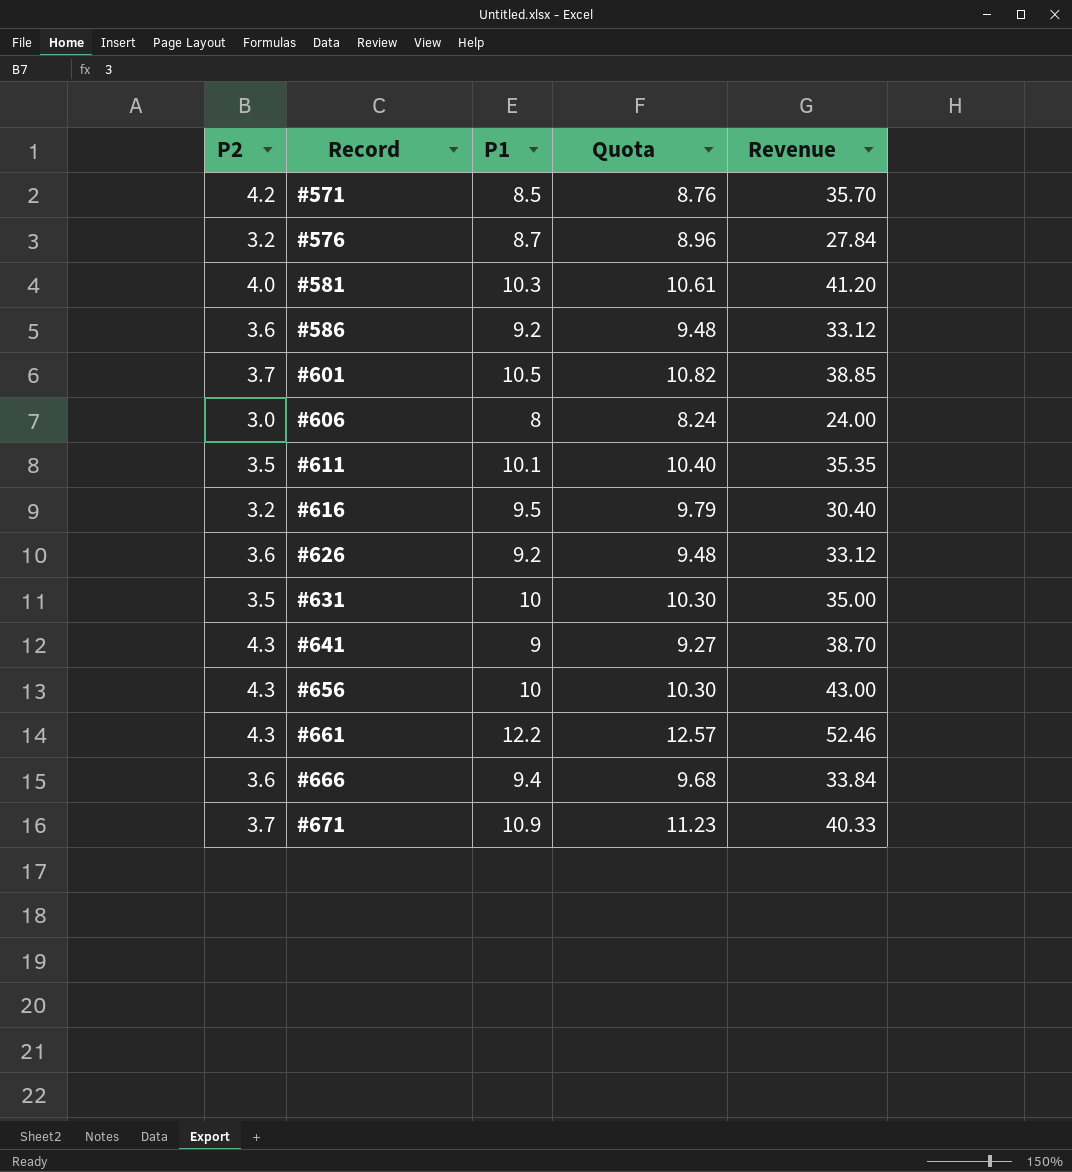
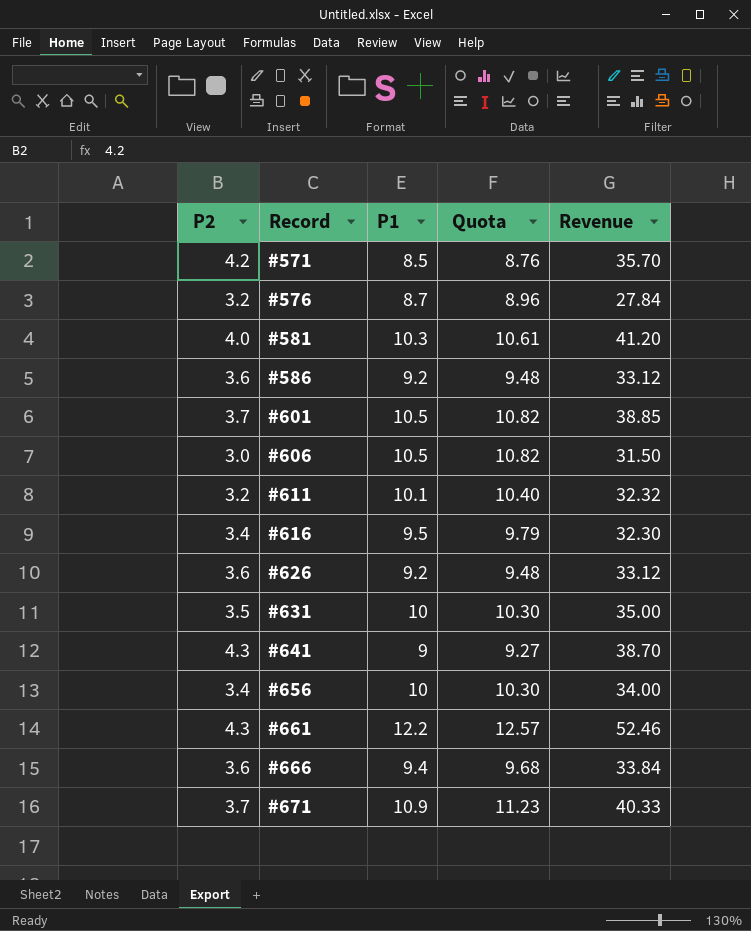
#606 | P1: 8 -> 10.5
#606 | Quota: 8.24 -> 10.82
#606 | Revenue: 24.00 -> 31.50
#611 | P2: 3.5 -> 3.2
#611 | Revenue: 35.35 -> 32.32
#616 | P2: 3.2 -> 3.4
#616 | Revenue: 30.40 -> 32.30
#656 | P2: 4.3 -> 3.4
#656 | Revenue: 43.00 -> 34.00

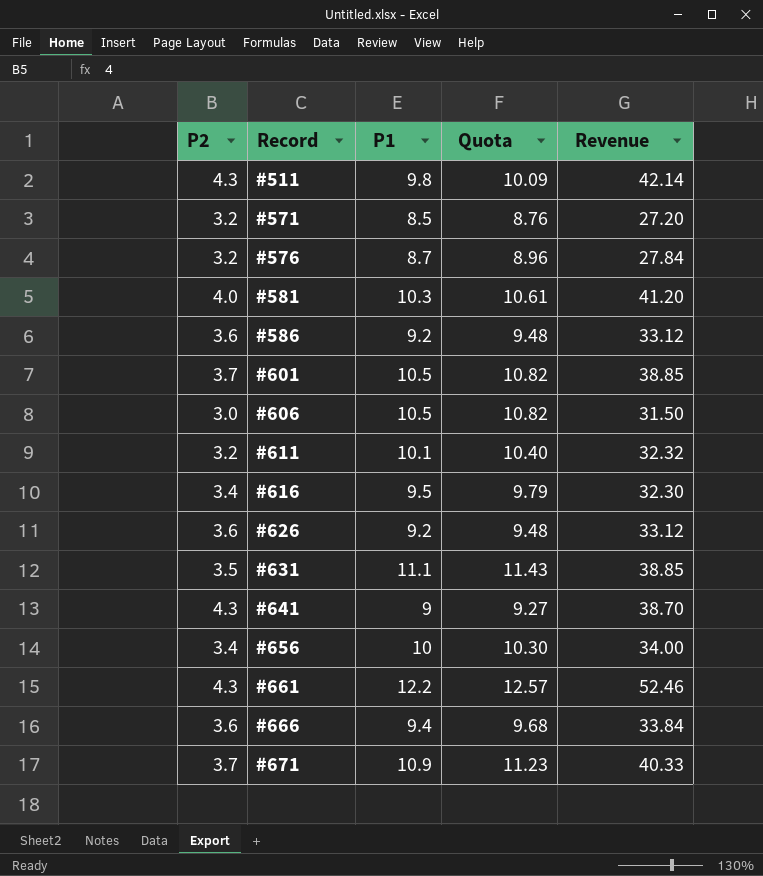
row #511: none -> 4.3 | 9.8 | 10.09 | 42.14
#571 | P2: 4.2 -> 3.2
#571 | Revenue: 35.70 -> 27.20
#631 | P1: 10 -> 11.1
#631 | Quota: 10.30 -> 11.43
#631 | Revenue: 35.00 -> 38.85

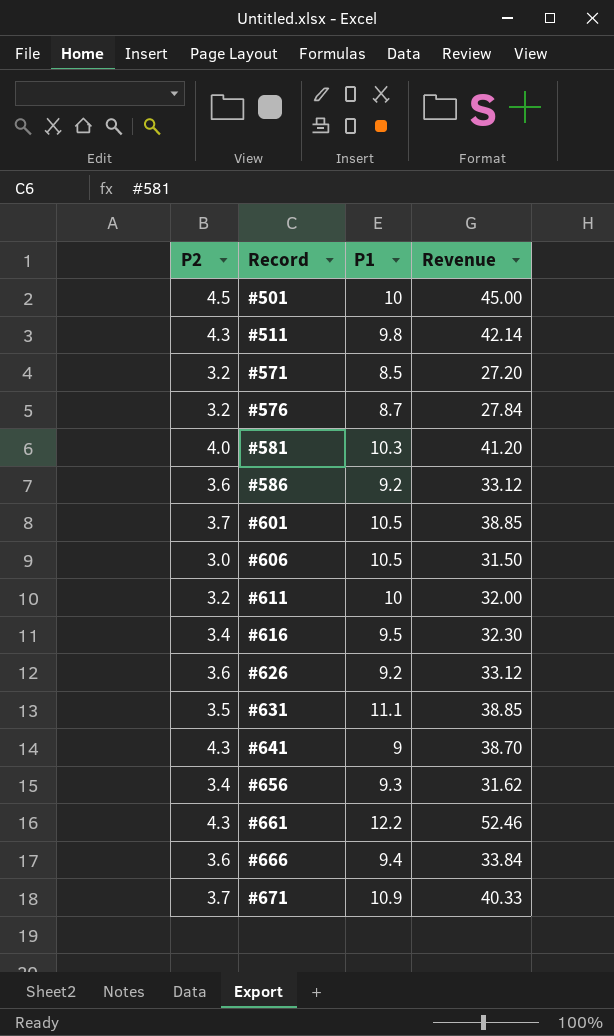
column Quota | formula: [P1] * 1.03 -> none
row #501: none -> 4.5 | 10 | 45.00
#611 | P1: 10.1 -> 10
#611 | Revenue: 32.32 -> 32.00
#656 | P1: 10 -> 9.3
#656 | Revenue: 34.00 -> 31.62

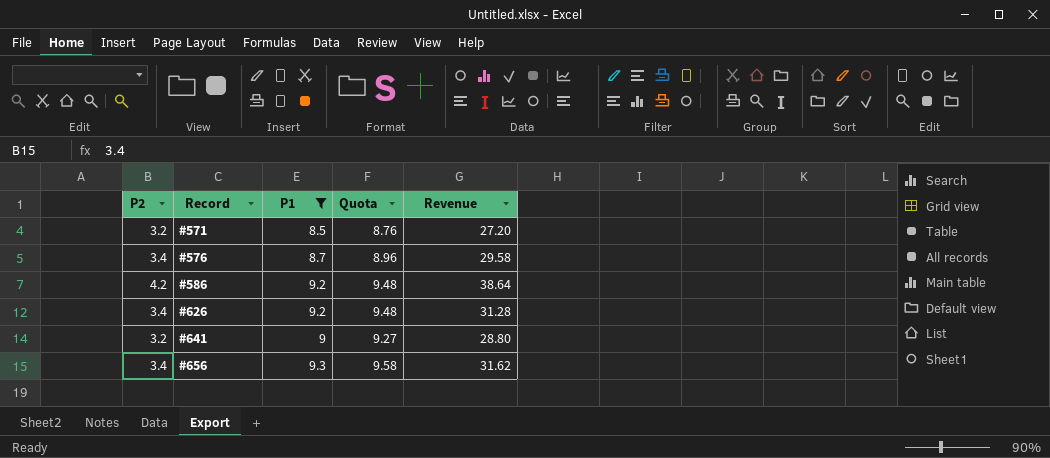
filter: none -> P1 <= 9.3
column Quota | formula: none -> [P1] * 1.03
#576 | P2: 3.2 -> 3.4
#576 | Revenue: 27.84 -> 29.58
#586 | P2: 3.6 -> 4.2
#586 | Revenue: 33.12 -> 38.64
#626 | P2: 3.6 -> 3.4
#626 | Revenue: 33.12 -> 31.28
#641 | P2: 4.3 -> 3.2
#641 | Revenue: 38.70 -> 28.80

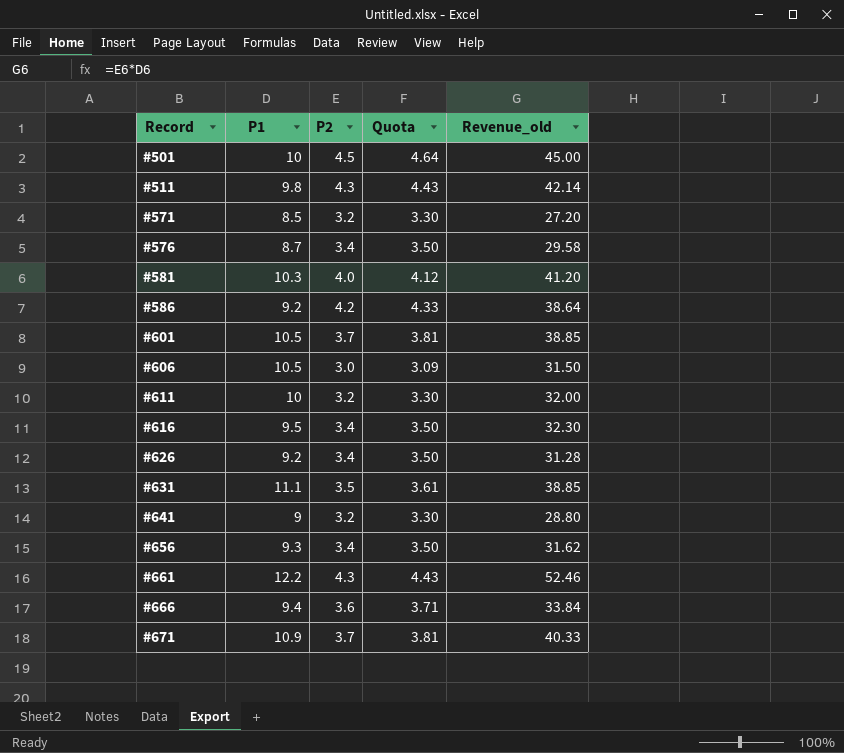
filter: P1 <= 9.3 -> none
column P2 | position: 1 -> 3
column Quota | formula: [P1] * 1.03 -> [P2] * 1.03
column name: Revenue -> Revenue_old

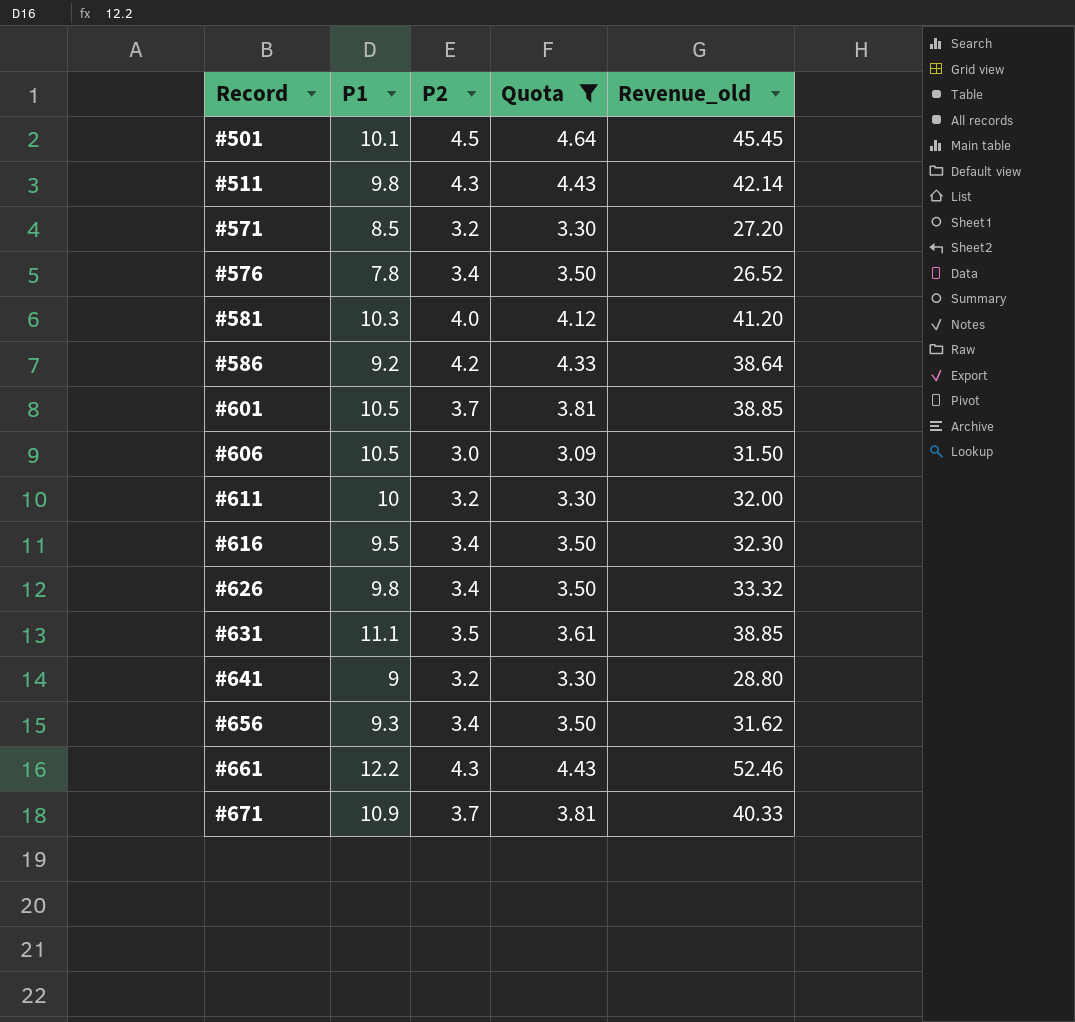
filter: none -> Quota != 3.71
#501 | P1: 10 -> 10.1
#501 | Revenue_old: 45.00 -> 45.45
#576 | P1: 8.7 -> 7.8
#576 | Revenue_old: 29.58 -> 26.52
#626 | P1: 9.2 -> 9.8
#626 | Revenue_old: 31.28 -> 33.32

